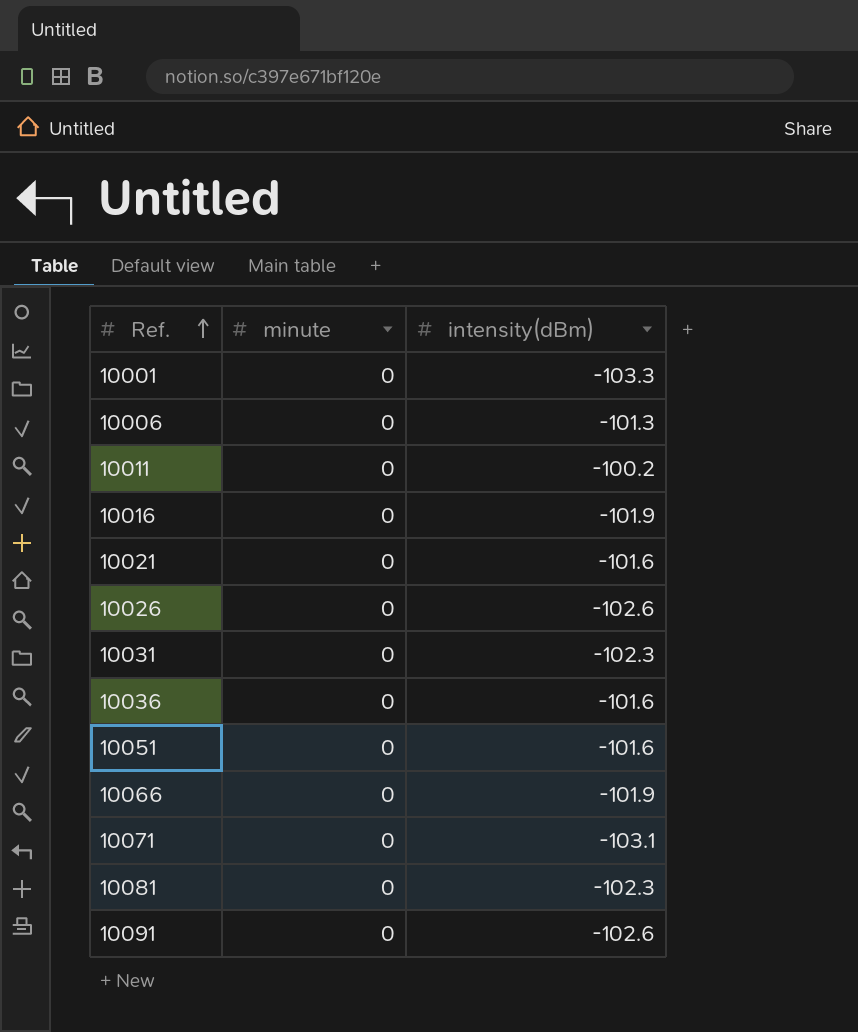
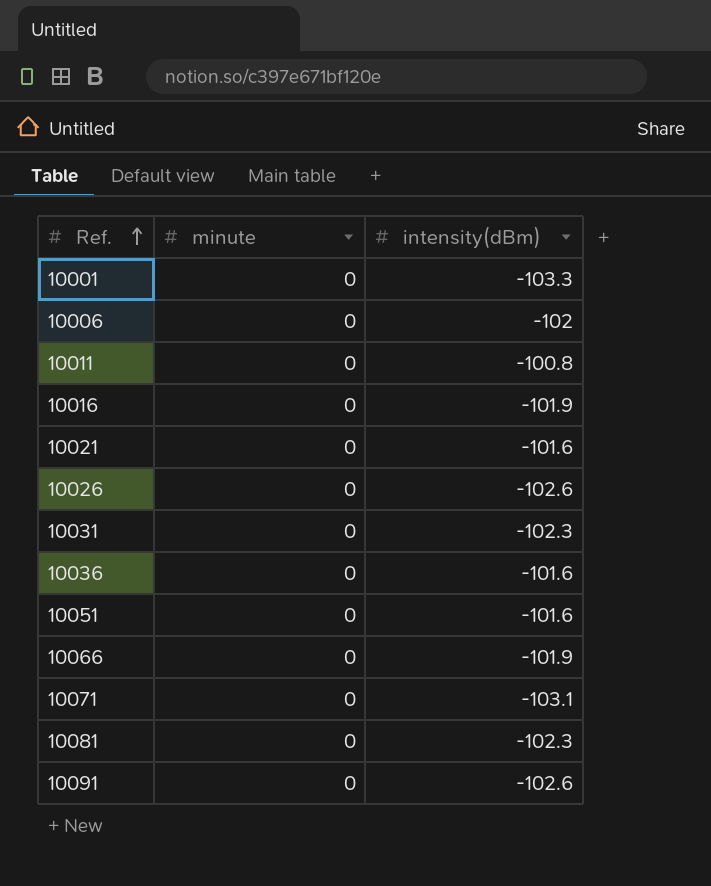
10006 | intensity(dBm): -101.3 -> -102
10011 | intensity(dBm): -100.2 -> -100.8

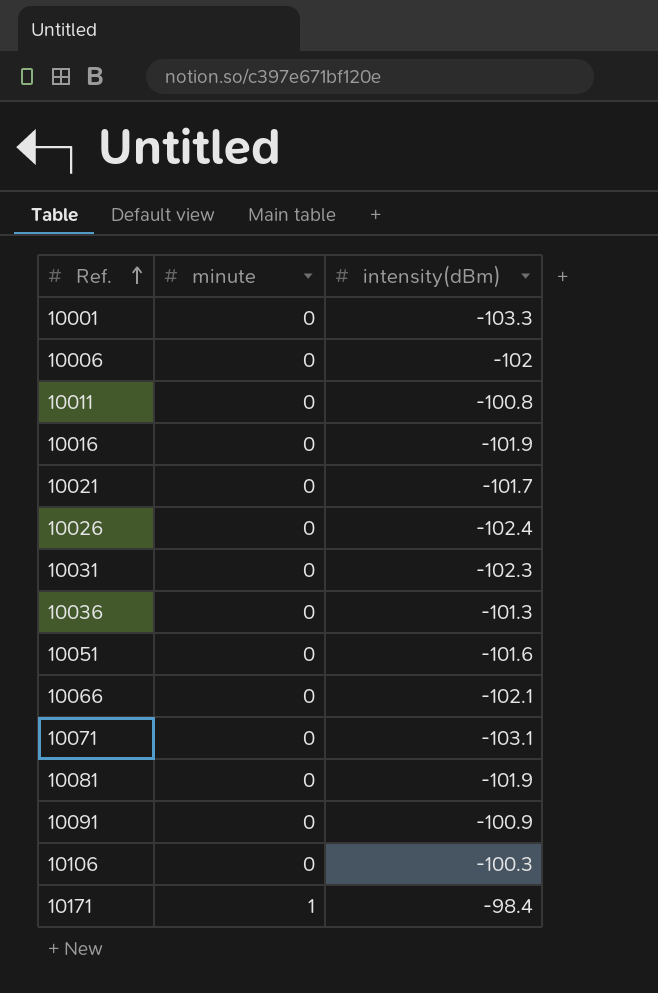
10021 | intensity(dBm): -101.6 -> -101.7
10026 | intensity(dBm): -102.6 -> -102.4
10036 | intensity(dBm): -101.6 -> -101.3
10066 | intensity(dBm): -101.9 -> -102.1
10081 | intensity(dBm): -102.3 -> -101.9
10091 | intensity(dBm): -102.6 -> -100.9
row 10106: none -> 0 | -100.3
row 10171: none -> 1 | -98.4

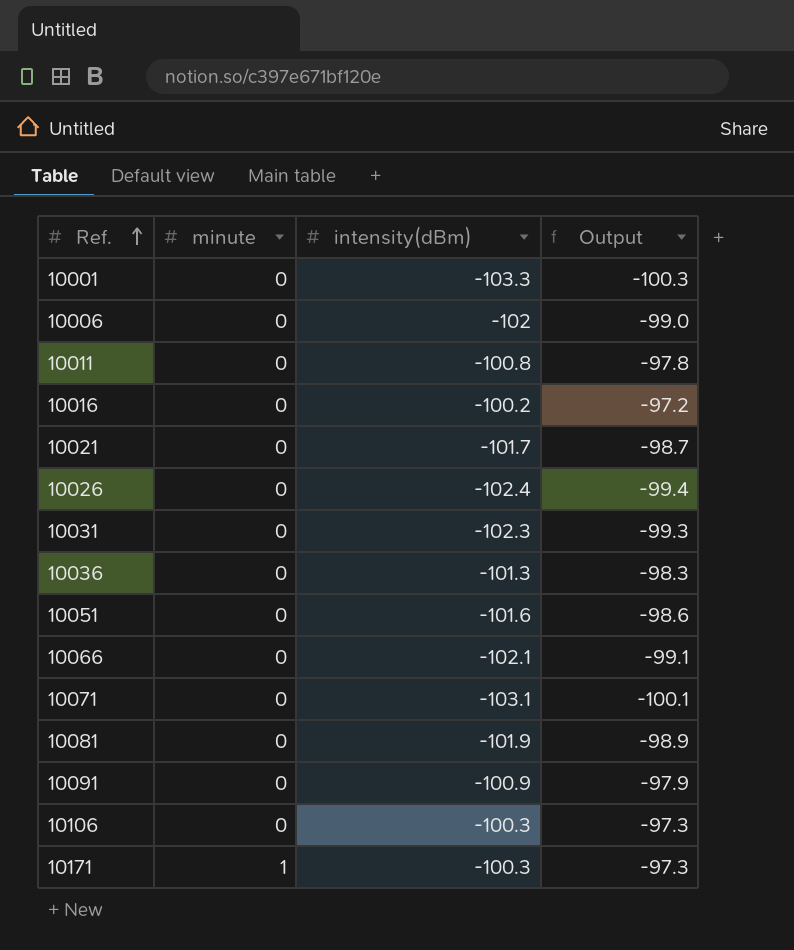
column Output | formula: none -> [intensity(dBm)] + 3
10016 | intensity(dBm): -101.9 -> -100.2
10171 | intensity(dBm): -98.4 -> -100.3

